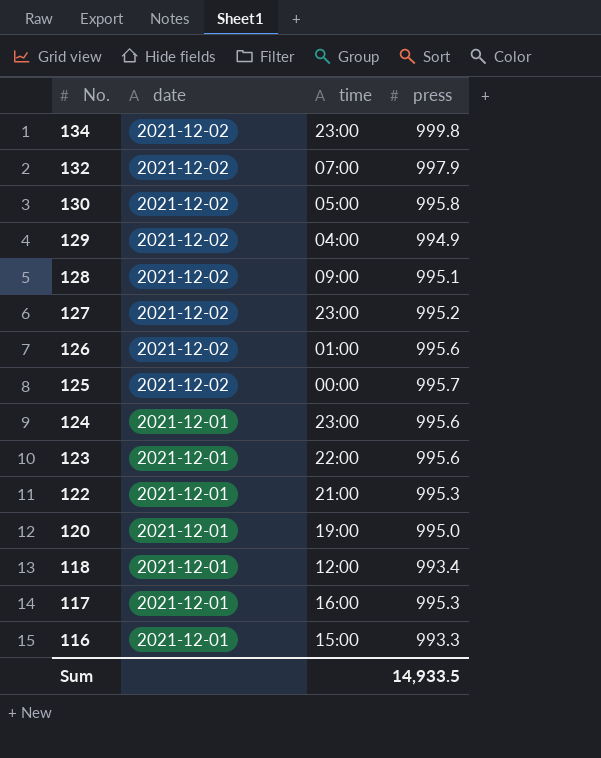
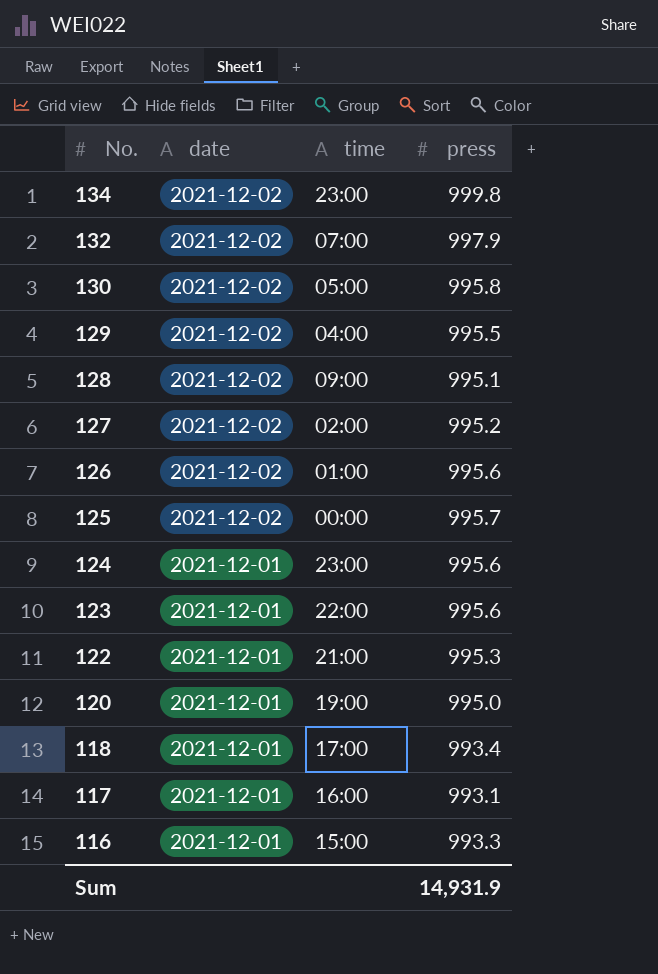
129 | press: 994.9 -> 995.5
127 | time: 23:00 -> 02:00
118 | time: 12:00 -> 17:00
117 | press: 995.3 -> 993.1
Sum | press: 14,933.5 -> 14,931.9

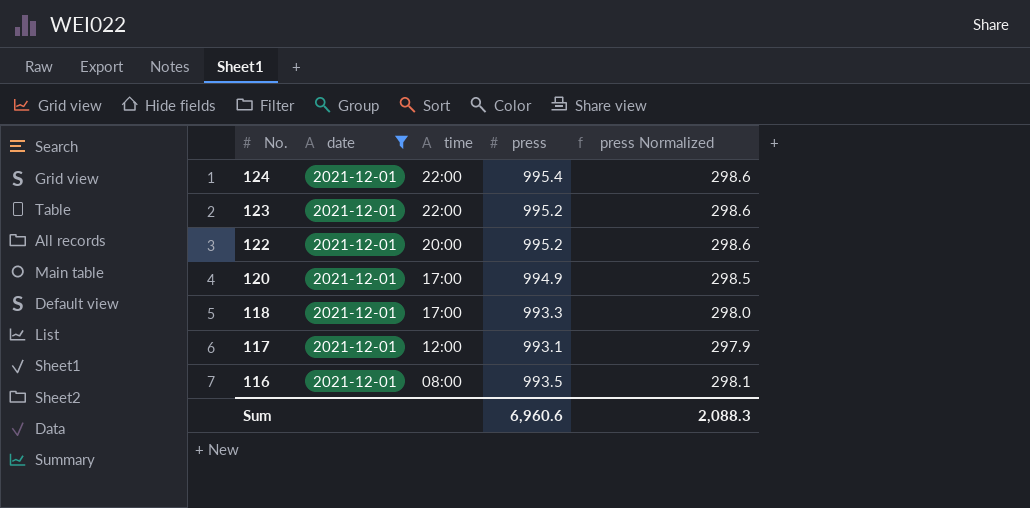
filter: none -> date = 2021-12-01
column press Normalized | formula: none -> [press] * 0.3
124 | time: 23:00 -> 22:00
124 | press: 995.6 -> 995.4
123 | press: 995.6 -> 995.2
122 | time: 21:00 -> 20:00
122 | press: 995.3 -> 995.2
120 | time: 19:00 -> 17:00
120 | press: 995.0 -> 994.9
118 | press: 993.4 -> 993.3
117 | time: 16:00 -> 12:00
116 | time: 15:00 -> 08:00
116 | press: 993.3 -> 993.5
Sum | press: 14,931.9 -> 6,960.6

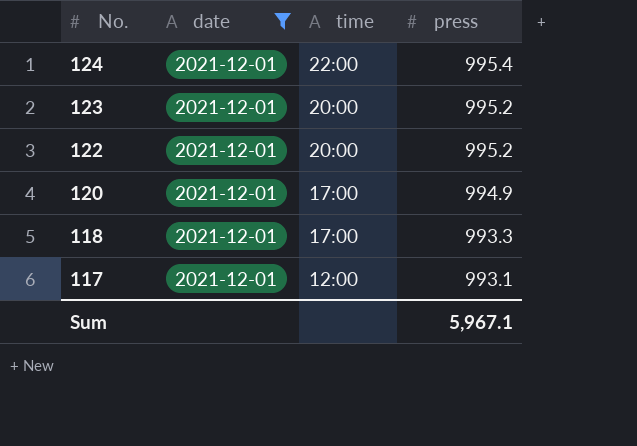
column press Normalized | formula: [press] * 0.3 -> none
row 116: 2021-12-01 | 08:00 | 993.5 | 298.1 -> none
123 | time: 22:00 -> 20:00
Sum | press: 6,960.6 -> 5,967.1

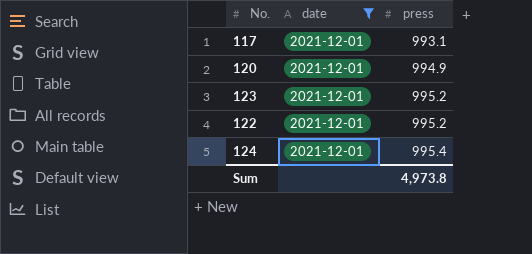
row order: No. descending -> press ascending
column time | position: 3 -> none
row 118: 2021-12-01 | 17:00 | 993.3 -> none
Sum | press: 5,967.1 -> 4,973.8

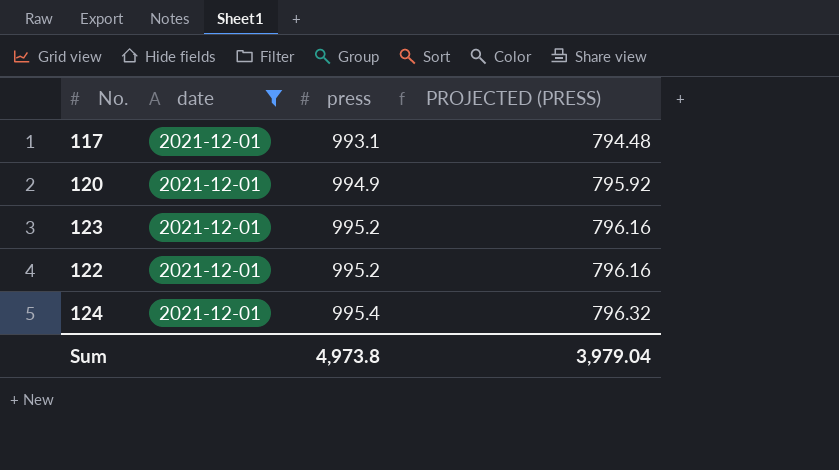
column PROJECTED (PRESS) | formula: none -> [press] * 0.8

